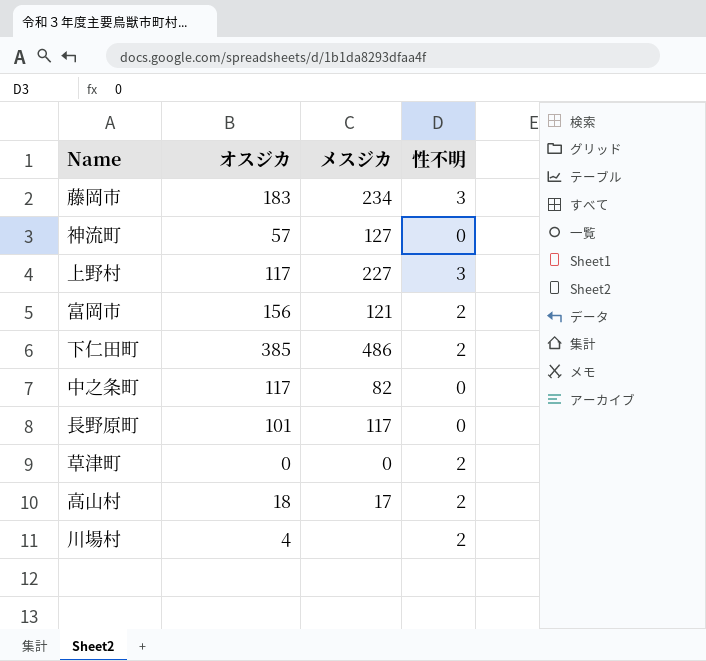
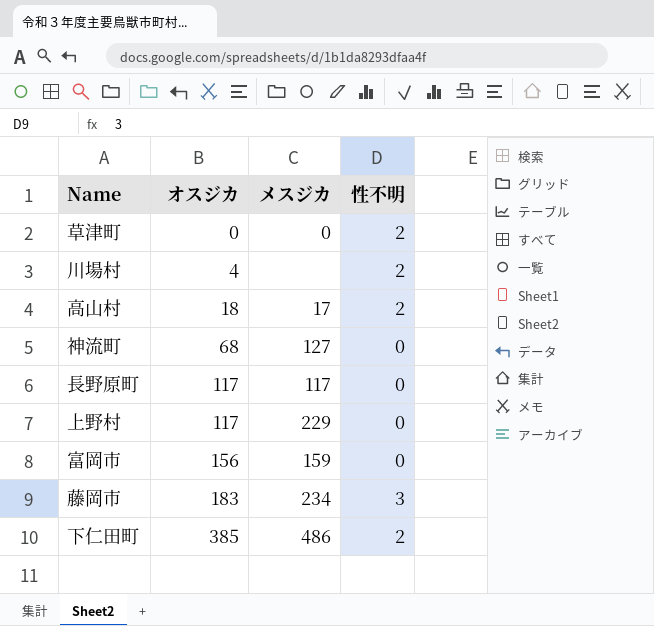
row order: none -> オスジカ ascending
row 中之条町: 117 | 82 | 0 -> none
神流町 | オスジカ: 57 -> 68
長野原町 | オスジカ: 101 -> 117
上野村 | メスジカ: 227 -> 229
上野村 | 性不明: 3 -> 0
富岡市 | メスジカ: 121 -> 159
富岡市 | 性不明: 2 -> 0

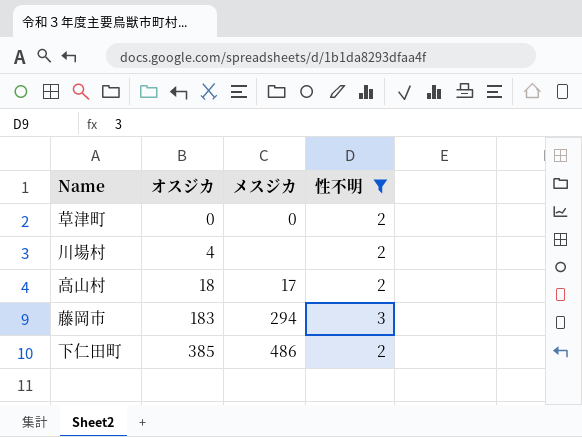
filter: none -> 性不明 != 0
藤岡市 | メスジカ: 234 -> 294

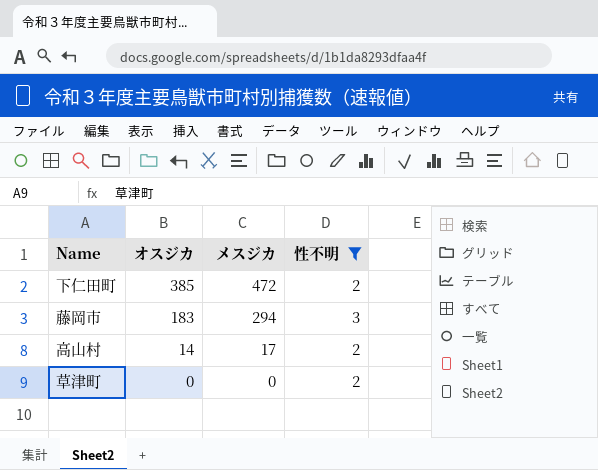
row order: オスジカ ascending -> オスジカ descending
row 川場村: 4 | none | 2 -> none
下仁田町 | メスジカ: 486 -> 472
高山村 | オスジカ: 18 -> 14

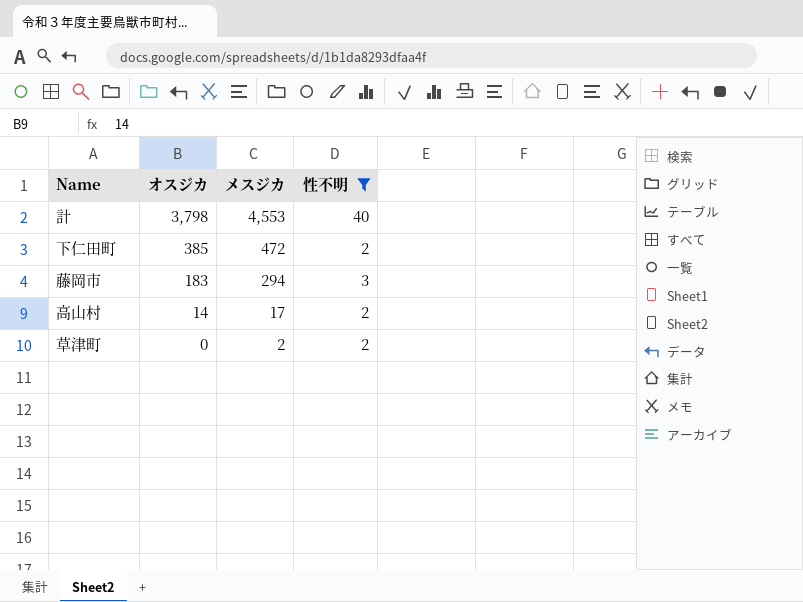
row 計: none -> 3,798 | 4,553 | 40
草津町 | メスジカ: 0 -> 2

